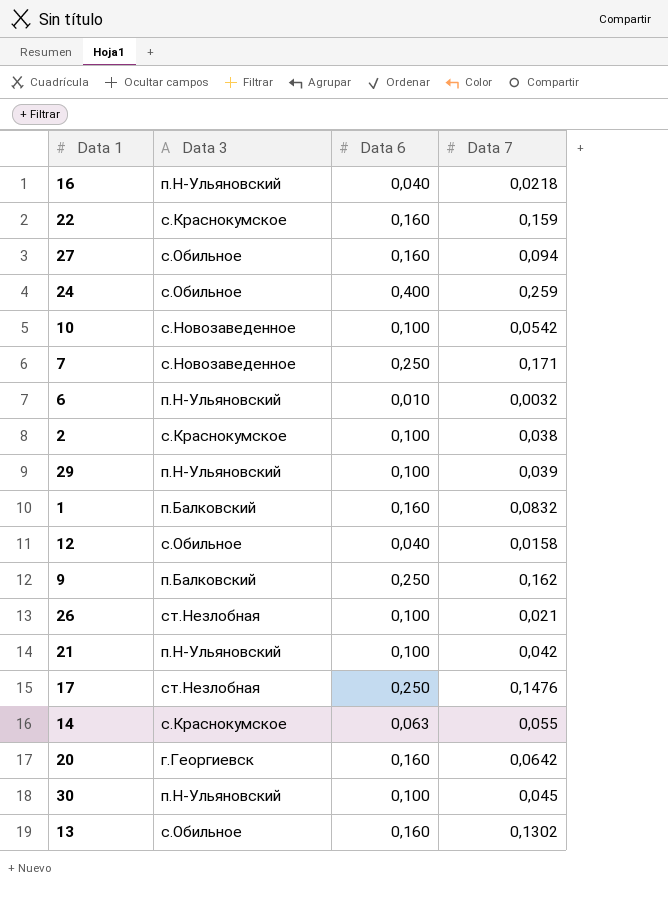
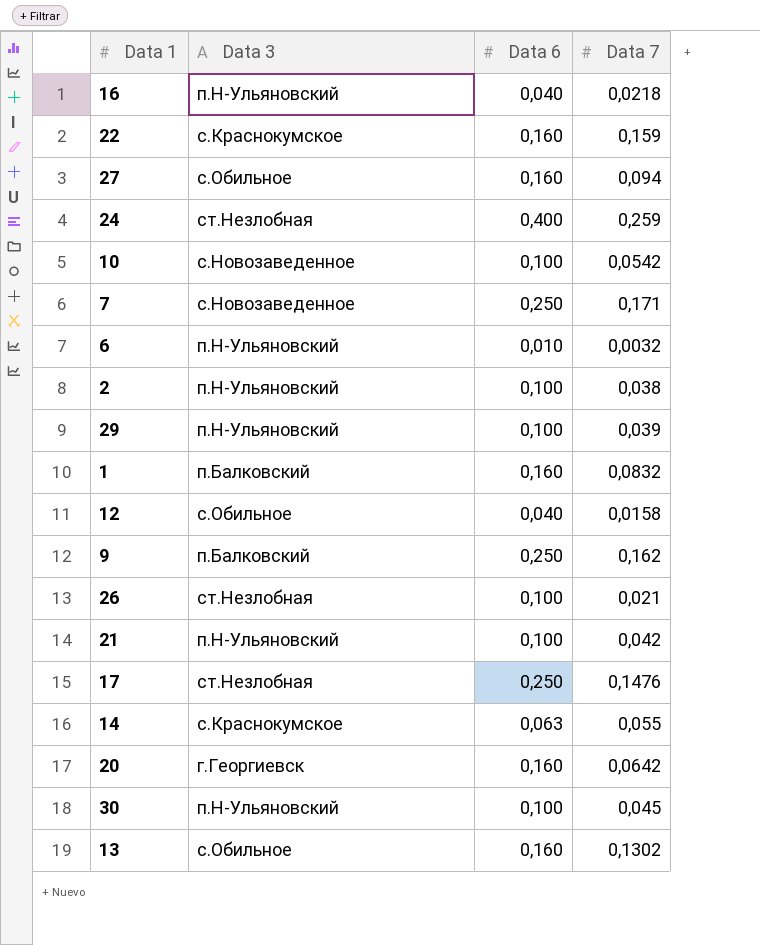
24 | Data 3: с.Обильное -> ст.Незлобная
2 | Data 3: с.Краснокумское -> п.Н-Ульяновский

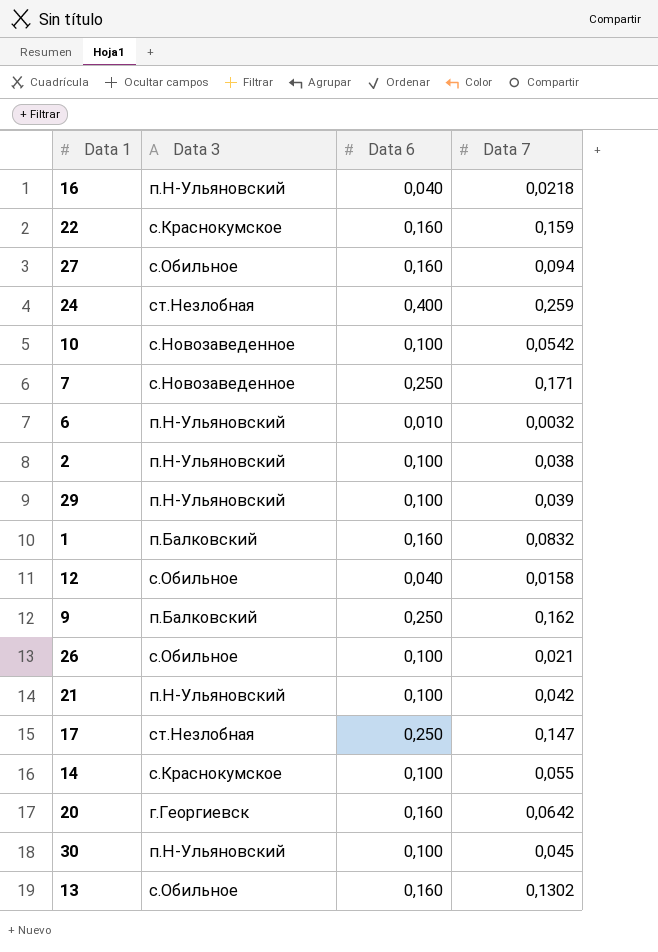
26 | Data 3: ст.Незлобная -> с.Обильное
17 | Data 7: 0,1476 -> 0,147
14 | Data 6: 0,063 -> 0,100

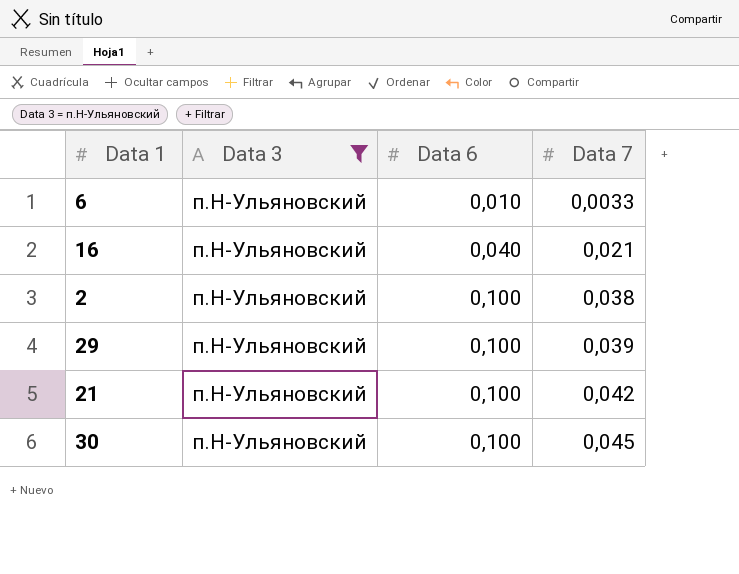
filter: none -> Data 3 = п.Н-Ульяновский
row order: none -> Data 6 ascending
6 | Data 7: 0,0032 -> 0,0033
16 | Data 7: 0,0218 -> 0,021

